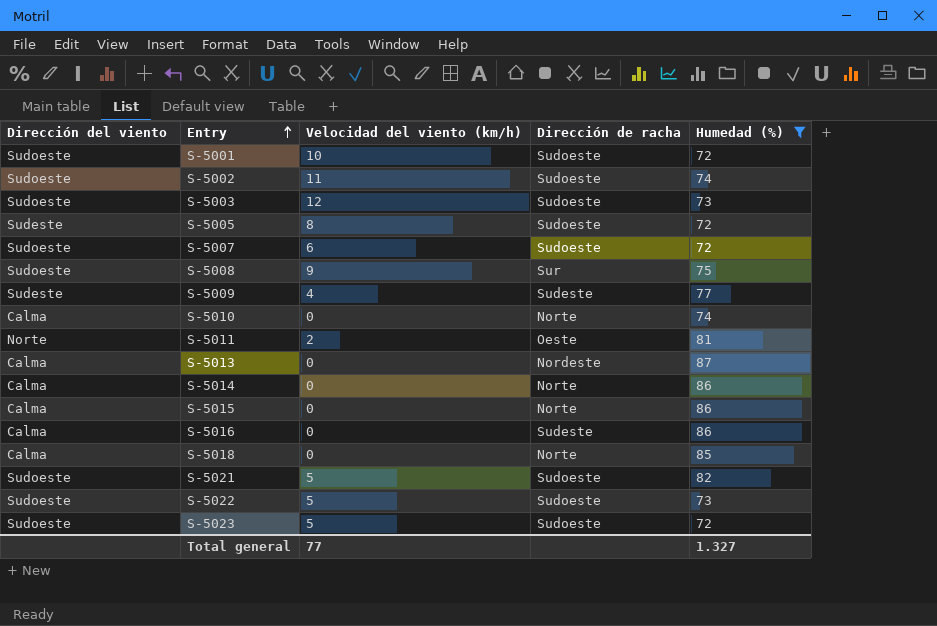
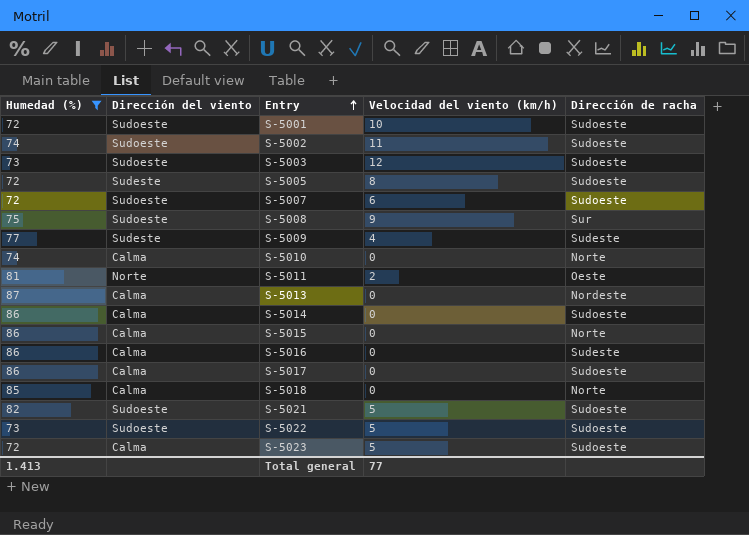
column Humedad (%) | position: 5 -> 1
S-5014 | Dirección de racha: Norte -> Sudoeste
row S-5017: none -> 86 | Calma | 0 | Sudoeste
S-5023 | Dirección del viento: Sudoeste -> Calma
Total general | Humedad (%): 1.327 -> 1.413

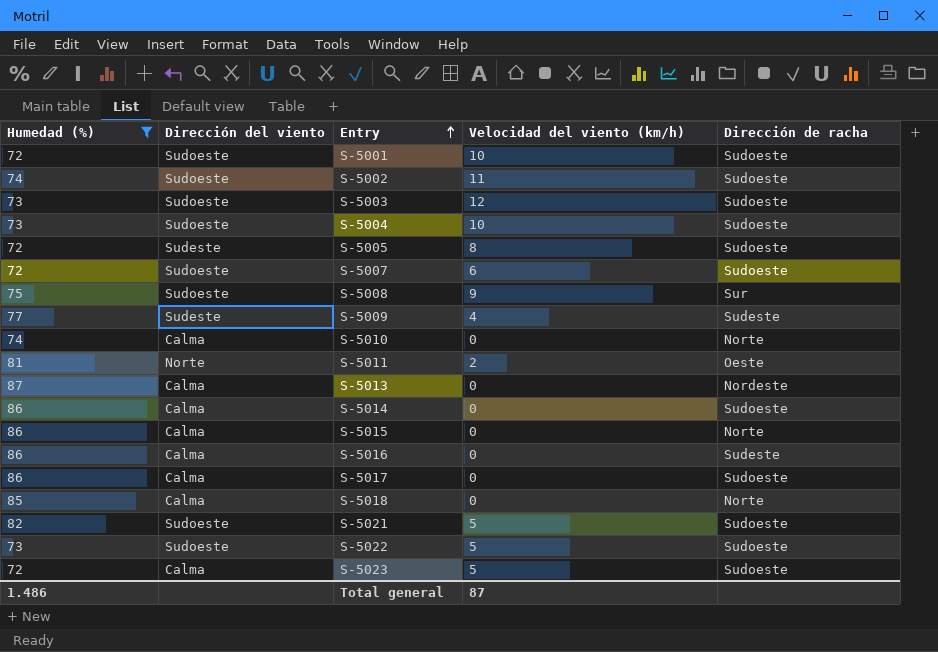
row S-5004: none -> 73 | Sudoeste | 10 | Sudoeste
Total general | Humedad (%): 1.413 -> 1.486
Total general | Velocidad del viento (km/h): 77 -> 87

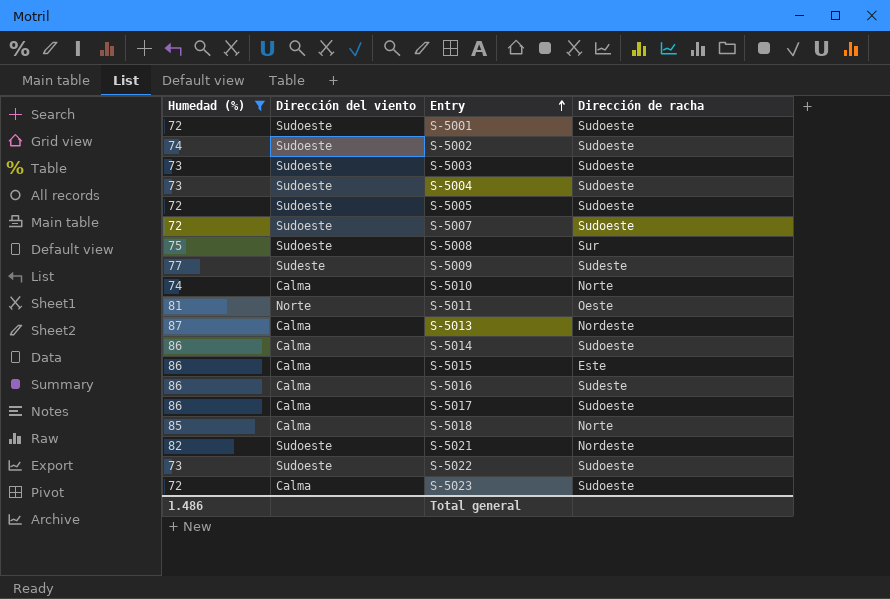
column Velocidad del viento (km/h) | position: 4 -> none
S-5005 | Dirección del viento: Sudeste -> Sudoeste
S-5015 | Dirección de racha: Norte -> Este
S-5021 | Dirección de racha: Sudoeste -> Nordeste

